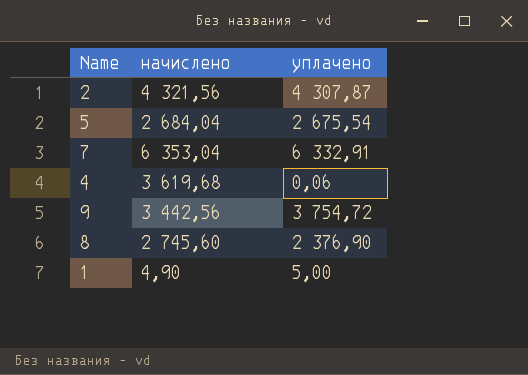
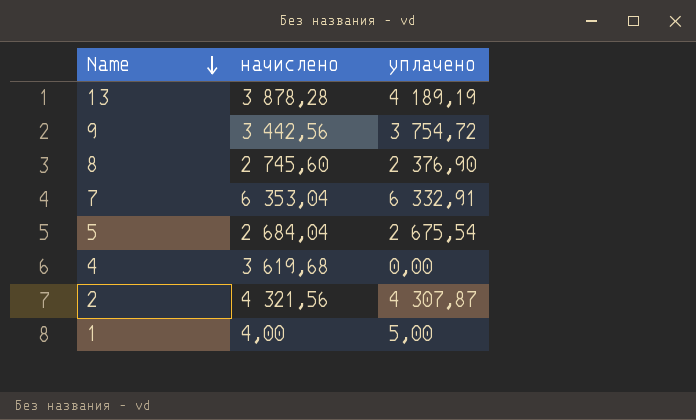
row order: none -> Name descending
row 13: none -> 3 878,28 | 4 189,19
4 | уплачено: 0,06 -> 0,00
1 | начислено: 4,90 -> 4,00

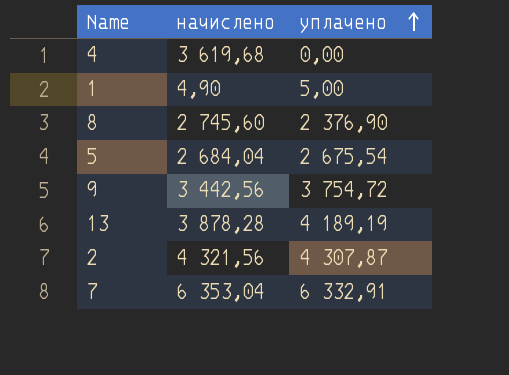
row order: Name descending -> уплачено ascending
1 | начислено: 4,00 -> 4,90

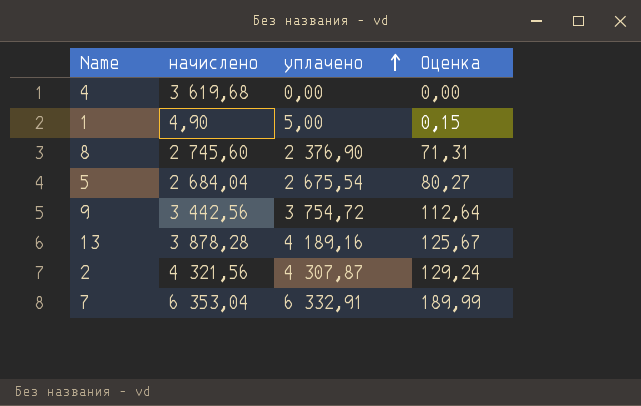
column Оценка | formula: none -> [уплачено] * 0,03
13 | уплачено: 4 189,19 -> 4 189,16

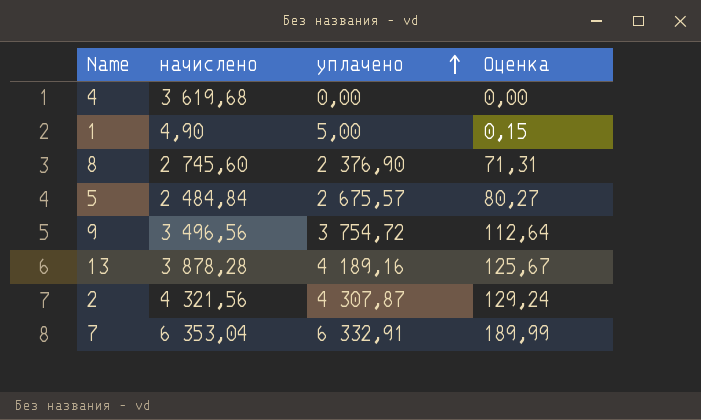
5 | начислено: 2 684,04 -> 2 484,84
5 | уплачено: 2 675,54 -> 2 675,57
9 | начислено: 3 442,56 -> 3 496,56

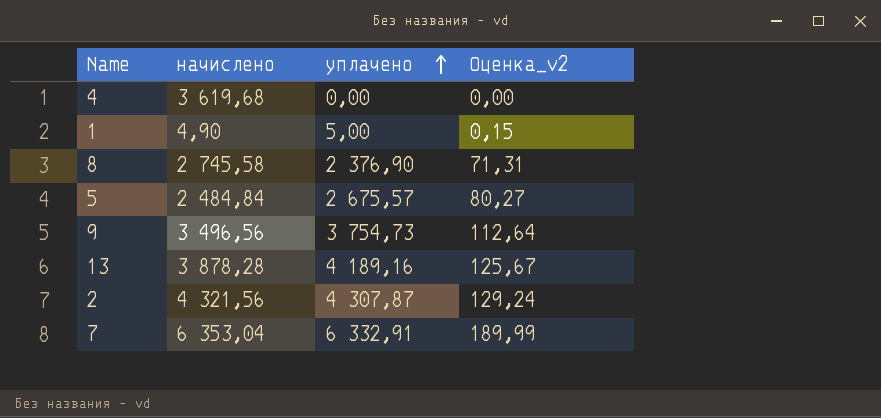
column name: Оценка -> Оценка_v2
8 | начислено: 2 745,60 -> 2 745,58
9 | уплачено: 3 754,72 -> 3 754,73

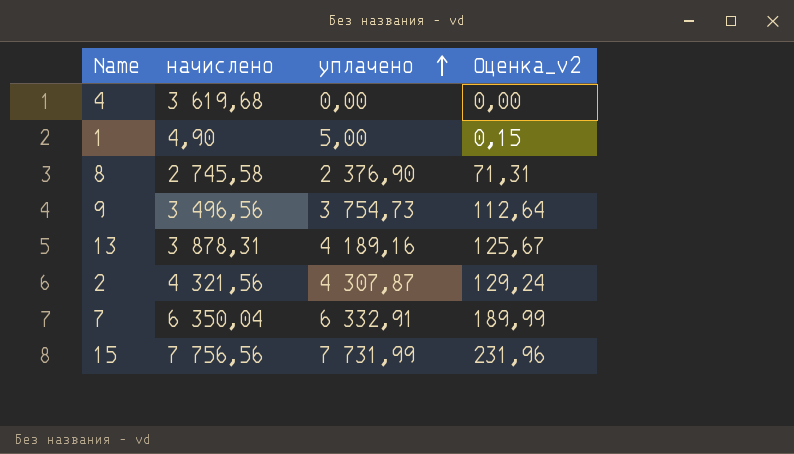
row 5: 2 484,84 | 2 675,57 | 80,27 -> none
13 | начислено: 3 878,28 -> 3 878,31
7 | начислено: 6 353,04 -> 6 350,04
row 15: none -> 7 756,56 | 7 731,99 | 231,96

